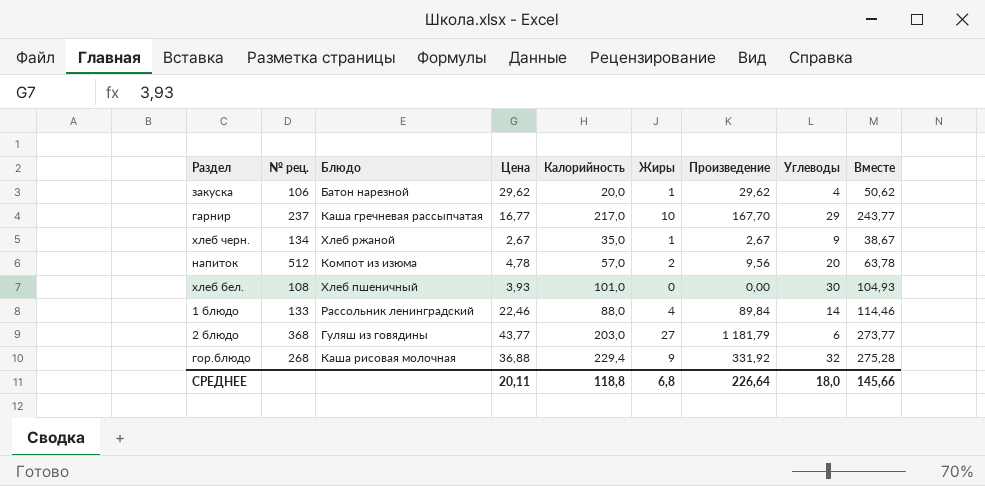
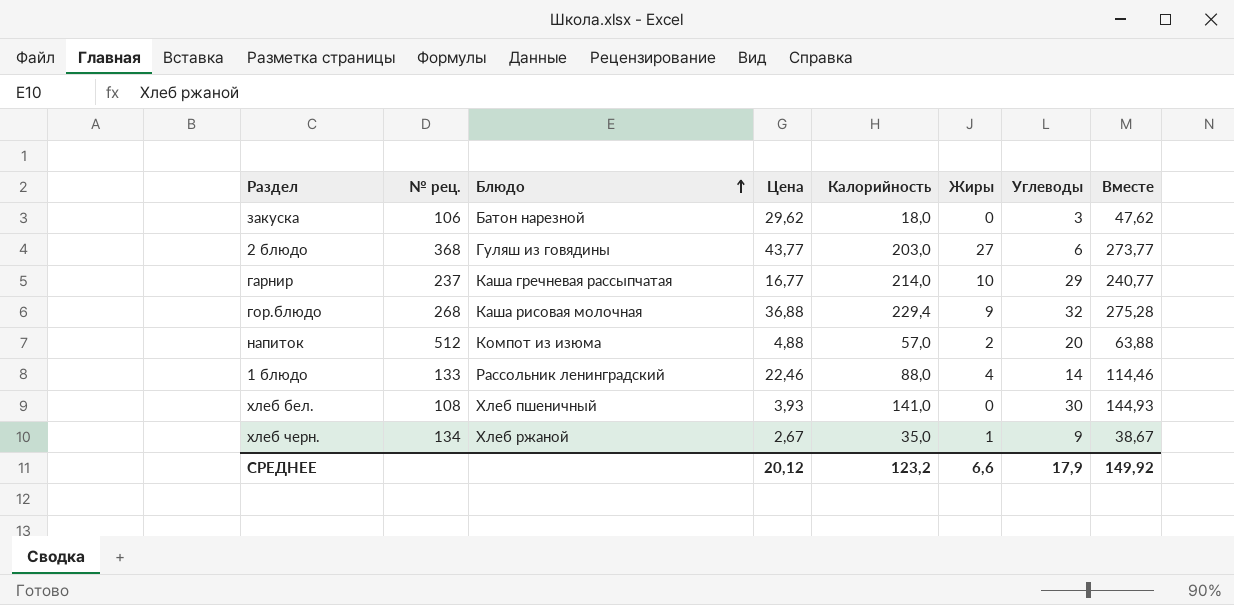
row order: none -> Блюдо ascending
column Произведение | formula: [Цена] * [Жиры] -> none
закуска | Калорийность: 20,0 -> 18,0
закуска | Жиры: 1 -> 0
закуска | Углеводы: 4 -> 3
закуска | Вместе: 50,62 -> 47,62
гарнир | Калорийность: 217,0 -> 214,0
гарнир | Вместе: 243,77 -> 240,77
напиток | Цена: 4,78 -> 4,88
напиток | Вместе: 63,78 -> 63,88
хлеб бел. | Калорийность: 101,0 -> 141,0
хлеб бел. | Вместе: 104,93 -> 144,93
СРЕДНЕЕ | Цена: 20,11 -> 20,12
СРЕДНЕЕ | Калорийность: 118,8 -> 123,2
СРЕДНЕЕ | Жиры: 6,8 -> 6,6
СРЕДНЕЕ | Углеводы: 18,0 -> 17,9
СРЕДНЕЕ | Вместе: 145,66 -> 149,92

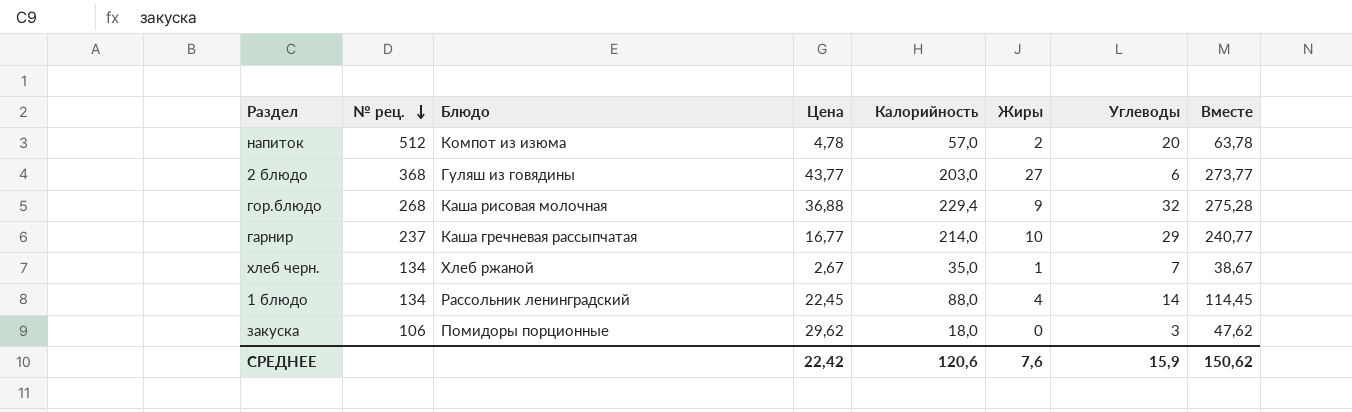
row order: Блюдо ascending -> № рец. descending
row хлеб бел.: 108 | Хлеб пшеничный | 3,93 | 141,0 | 0 | 30 | 144,93 -> none
напиток | Цена: 4,88 -> 4,78
напиток | Вместе: 63,88 -> 63,78
хлеб черн. | Углеводы: 9 -> 7
1 блюдо | № рец.: 133 -> 134
1 блюдо | Цена: 22,46 -> 22,45
1 блюдо | Вместе: 114,46 -> 114,45
закуска | Блюдо: Батон нарезной -> Помидоры порционные
СРЕДНЕЕ | Цена: 20,12 -> 22,42
СРЕДНЕЕ | Калорийность: 123,2 -> 120,6
СРЕДНЕЕ | Жиры: 6,6 -> 7,6
СРЕДНЕЕ | Углеводы: 17,9 -> 15,9
СРЕДНЕЕ | Вместе: 149,92 -> 150,62

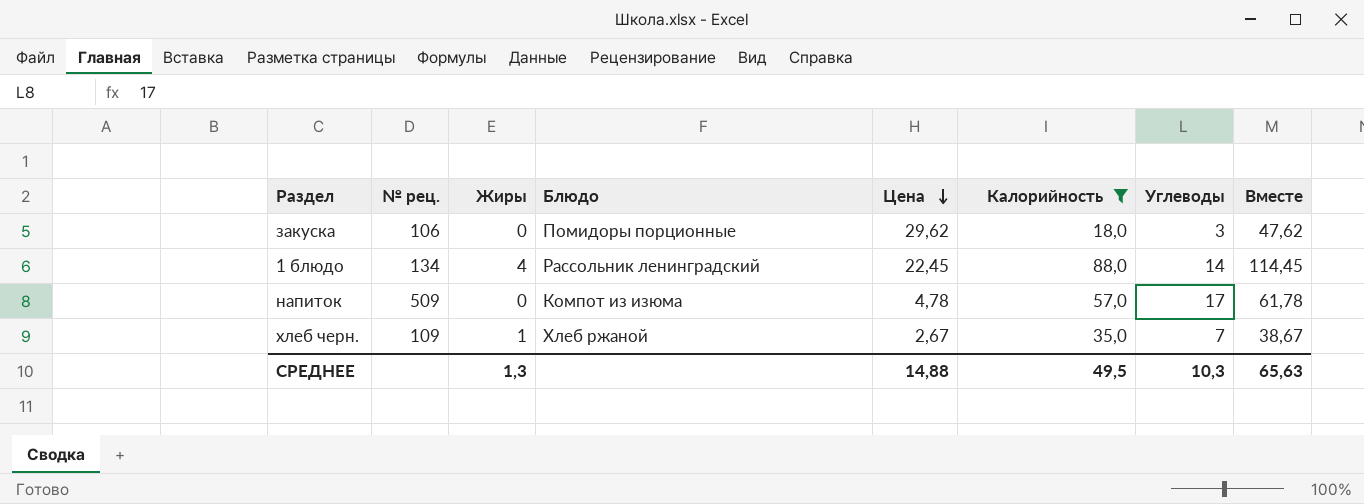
filter: none -> Калорийность <= 88,0
row order: № рец. descending -> Цена descending
column Жиры | position: 6 -> 3
напиток | № рец.: 512 -> 509
напиток | Жиры: 2 -> 0
напиток | Углеводы: 20 -> 17
напиток | Вместе: 63,78 -> 61,78
хлеб черн. | № рец.: 134 -> 109
СРЕДНЕЕ | Жиры: 7,6 -> 1,3
СРЕДНЕЕ | Цена: 22,42 -> 14,88
СРЕДНЕЕ | Калорийность: 120,6 -> 49,5
СРЕДНЕЕ | Углеводы: 15,9 -> 10,3
СРЕДНЕЕ | Вместе: 150,62 -> 65,63

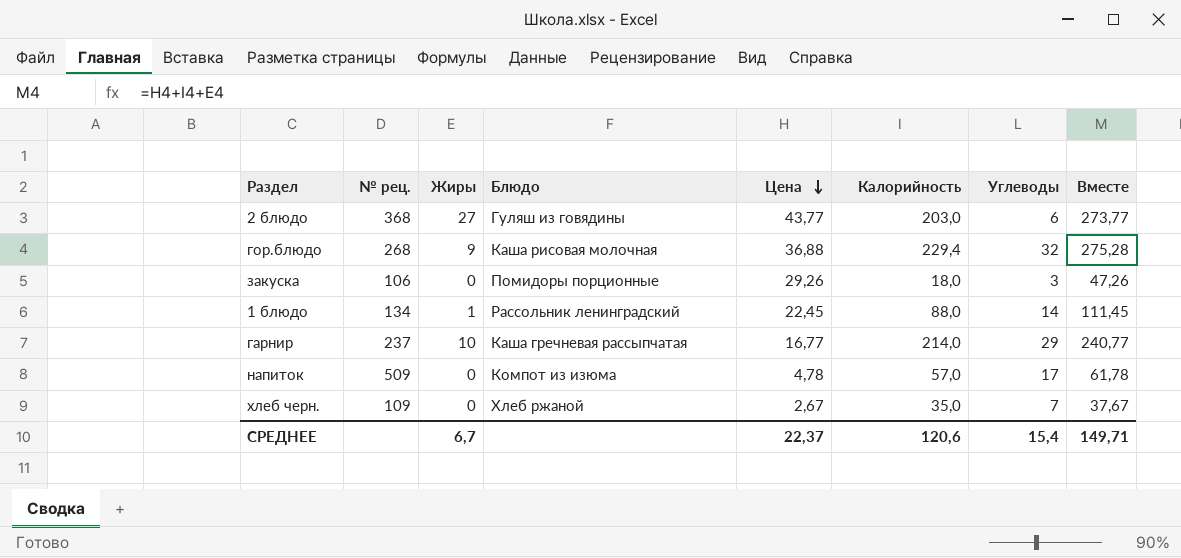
filter: Калорийность <= 88,0 -> none
закуска | Цена: 29,62 -> 29,26
закуска | Вместе: 47,62 -> 47,26
1 блюдо | Жиры: 4 -> 1
1 блюдо | Вместе: 114,45 -> 111,45
хлеб черн. | Жиры: 1 -> 0
хлеб черн. | Вместе: 38,67 -> 37,67
СРЕДНЕЕ | Жиры: 1,3 -> 6,7
СРЕДНЕЕ | Цена: 14,88 -> 22,37
СРЕДНЕЕ | Калорийность: 49,5 -> 120,6
СРЕДНЕЕ | Углеводы: 10,3 -> 15,4
СРЕДНЕЕ | Вместе: 65,63 -> 149,71

